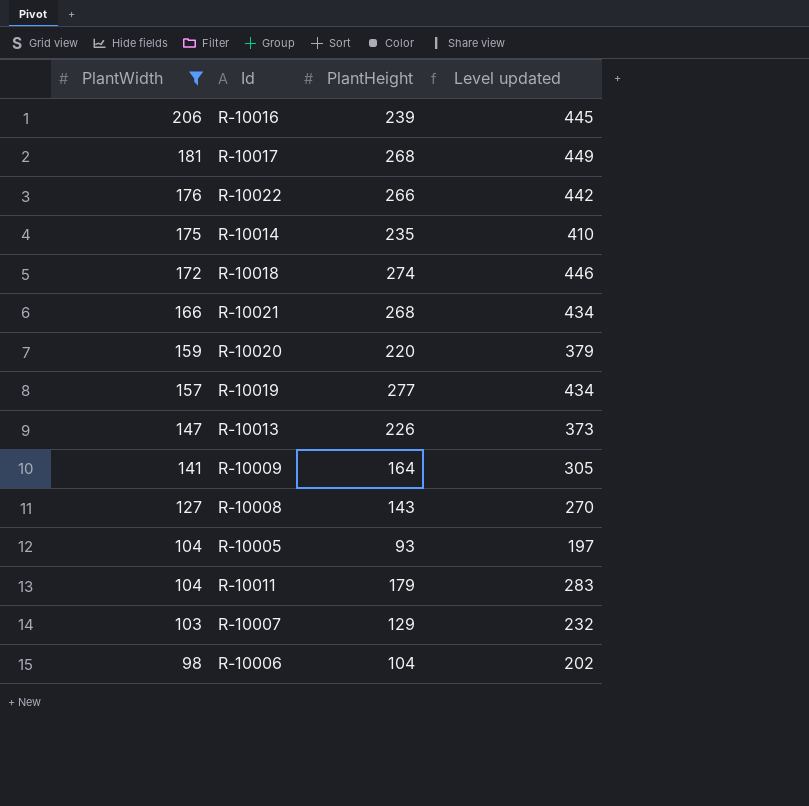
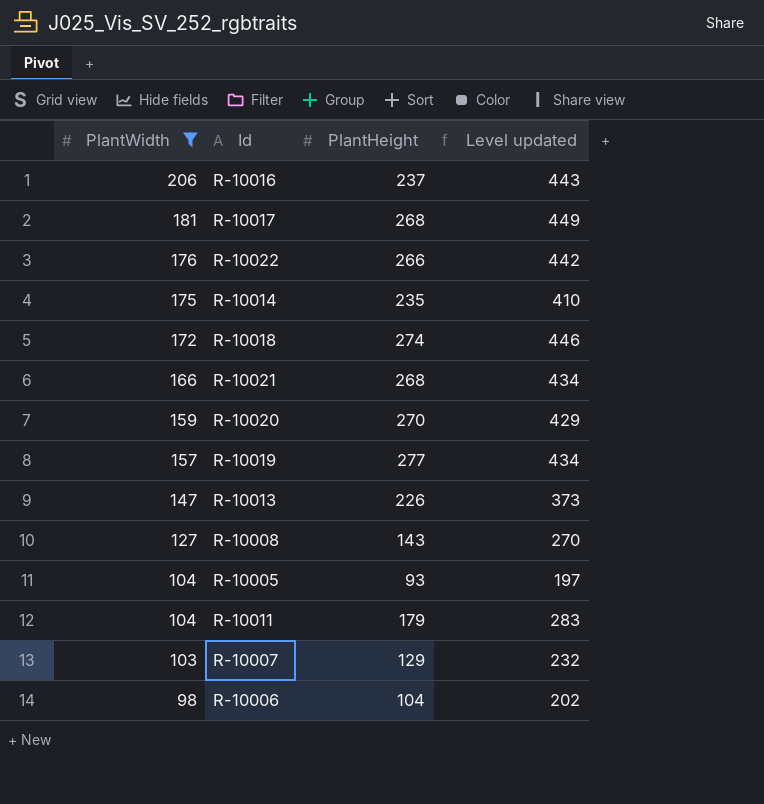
row R-10009: 141 | 164 | 305 -> none
R-10016 | PlantHeight: 239 -> 237
R-10016 | Level updated: 445 -> 443
R-10020 | PlantHeight: 220 -> 270
R-10020 | Level updated: 379 -> 429

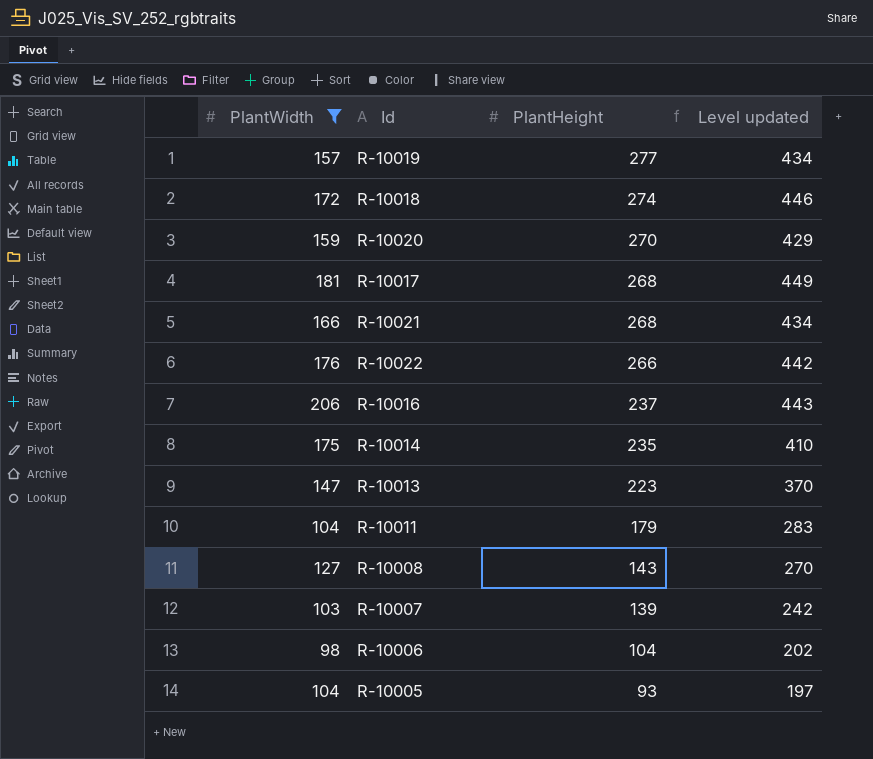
row order: PlantWidth descending -> PlantHeight descending
R-10013 | PlantHeight: 226 -> 223
R-10013 | Level updated: 373 -> 370
R-10007 | PlantHeight: 129 -> 139
R-10007 | Level updated: 232 -> 242

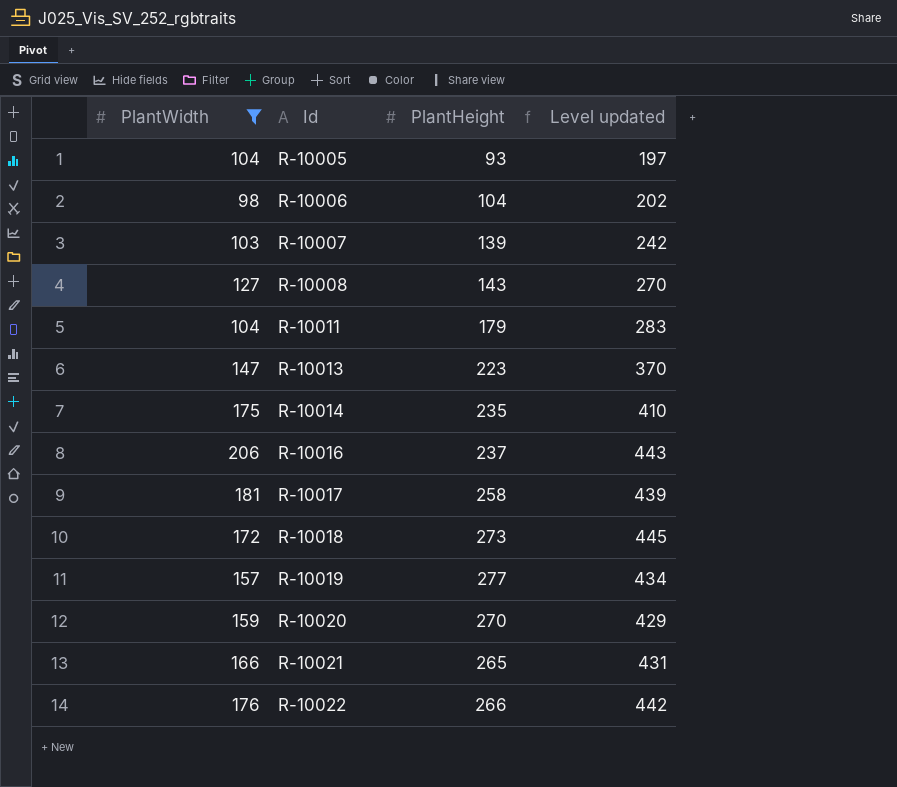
row order: PlantHeight descending -> Id ascending
R-10017 | PlantHeight: 268 -> 258
R-10017 | Level updated: 449 -> 439
R-10018 | PlantHeight: 274 -> 273
R-10018 | Level updated: 446 -> 445
R-10021 | PlantHeight: 268 -> 265
R-10021 | Level updated: 434 -> 431

